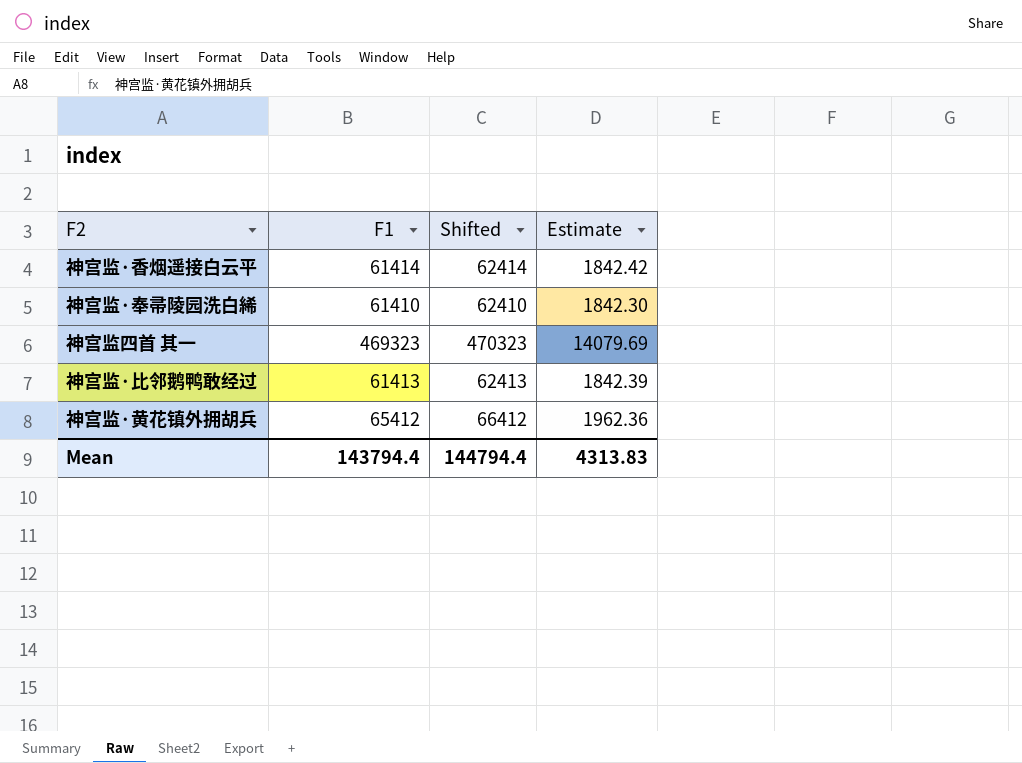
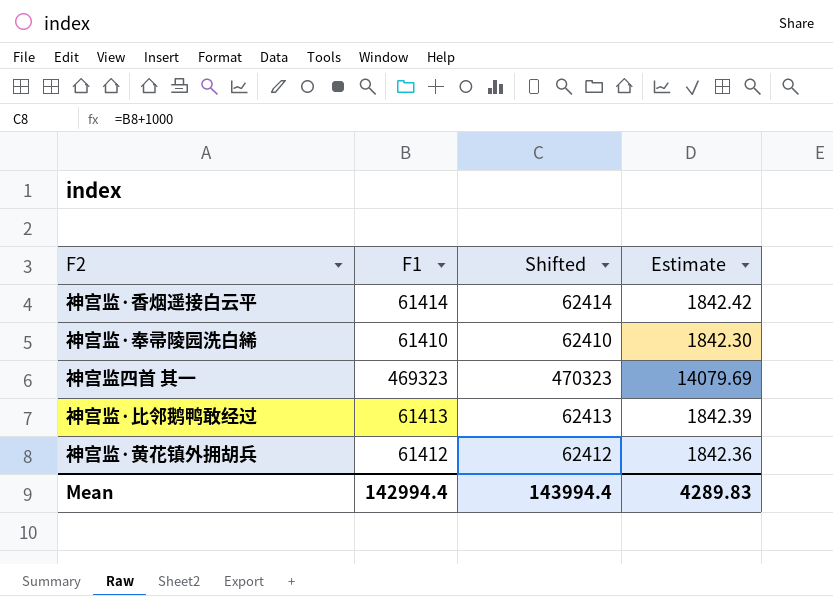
神宫监·黄花镇外拥胡兵 | F1: 65412 -> 61412
神宫监·黄花镇外拥胡兵 | Shifted: 66412 -> 62412
神宫监·黄花镇外拥胡兵 | Estimate: 1962.36 -> 1842.36
Mean | F1: 143794.4 -> 142994.4
Mean | Shifted: 144794.4 -> 143994.4
Mean | Estimate: 4313.83 -> 4289.83

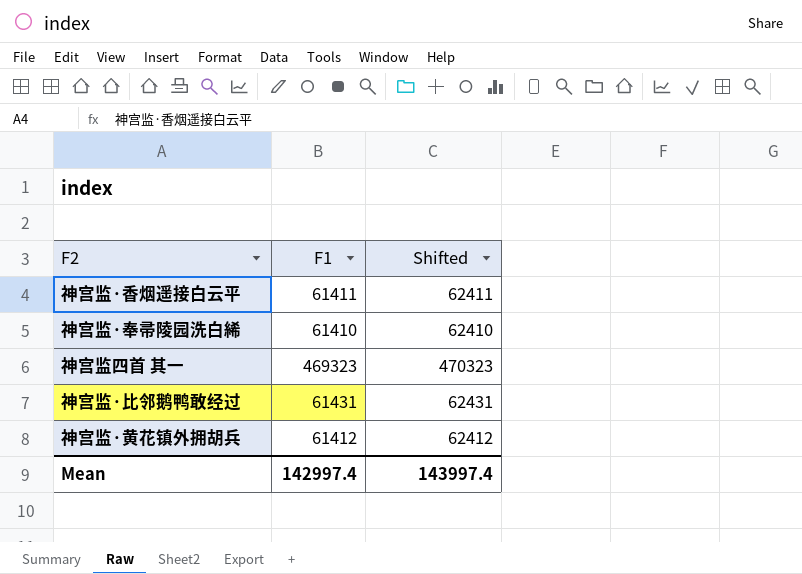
column Estimate | formula: [F1] * 0.03 -> none
神宫监·香烟遥接白云平 | F1: 61414 -> 61411
神宫监·香烟遥接白云平 | Shifted: 62414 -> 62411
神宫监·比邻鹅鸭敢经过 | F1: 61413 -> 61431
神宫监·比邻鹅鸭敢经过 | Shifted: 62413 -> 62431
Mean | F1: 142994.4 -> 142997.4
Mean | Shifted: 143994.4 -> 143997.4

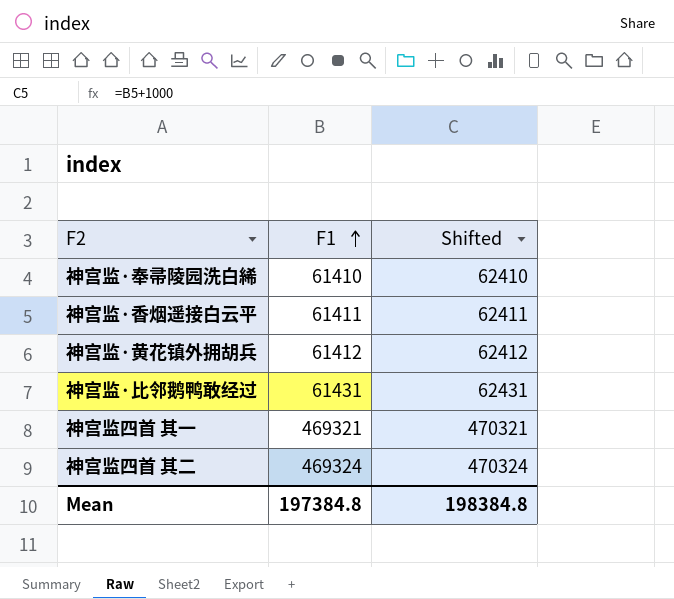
row order: none -> F1 ascending
神宫监四首 其一 | F1: 469323 -> 469321
神宫监四首 其一 | Shifted: 470323 -> 470321
row 神宫监四首 其二: none -> 469324 | 470324
Mean | F1: 142997.4 -> 197384.8
Mean | Shifted: 143997.4 -> 198384.8

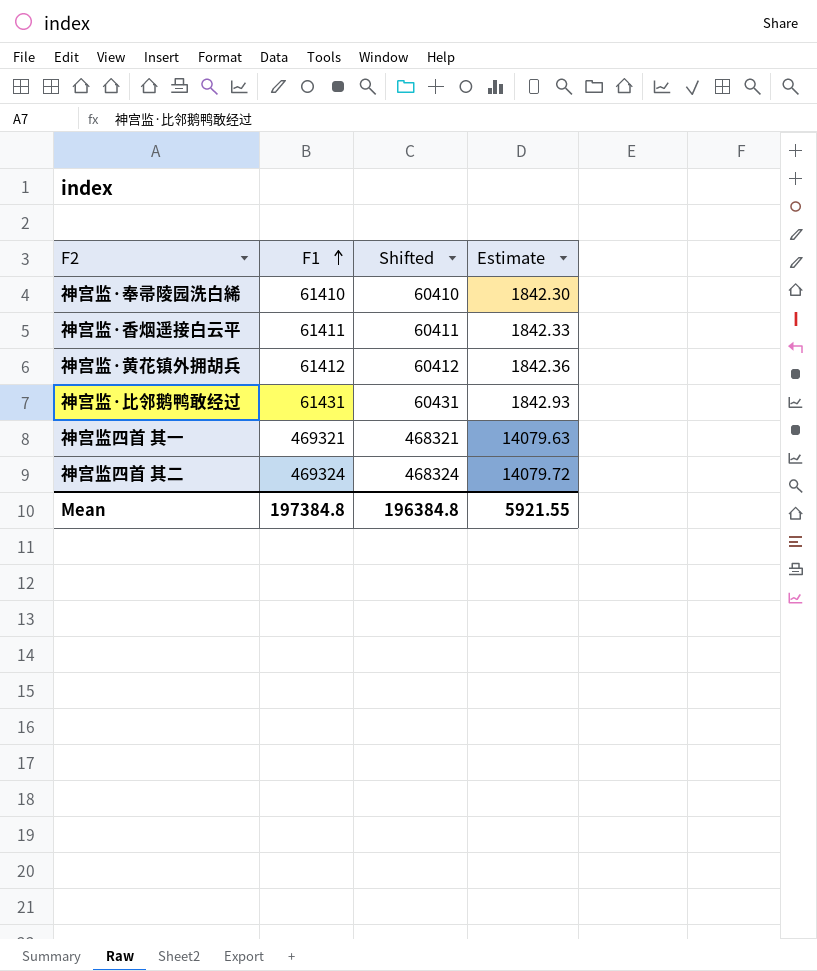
column Shifted | formula: [F1] + 1000 -> [F1] - 1000
column Estimate | formula: none -> [F1] * 0.03
Mean | Shifted: 198384.8 -> 196384.8

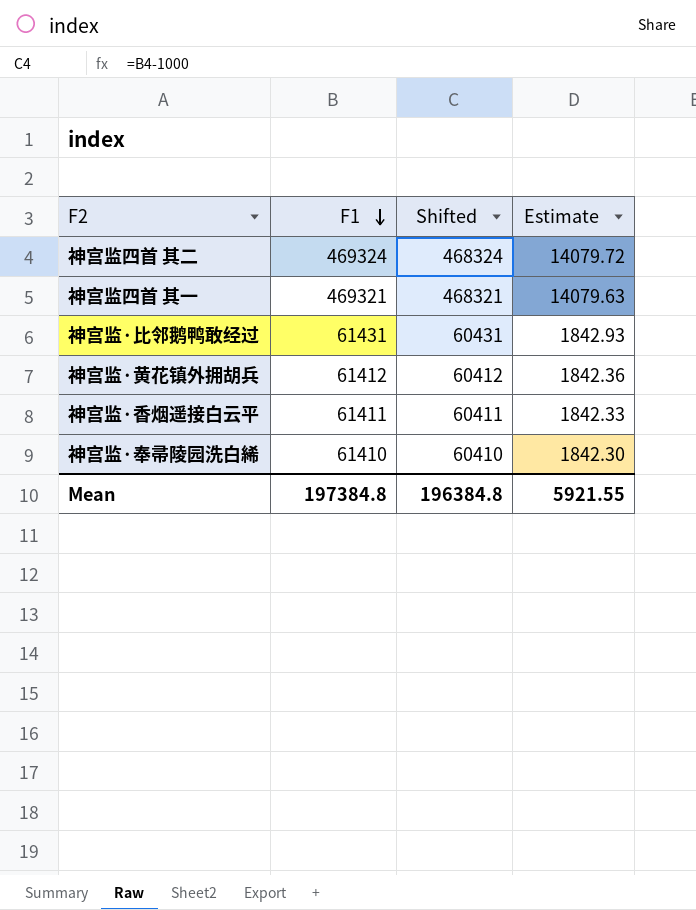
row order: F1 ascending -> F1 descending

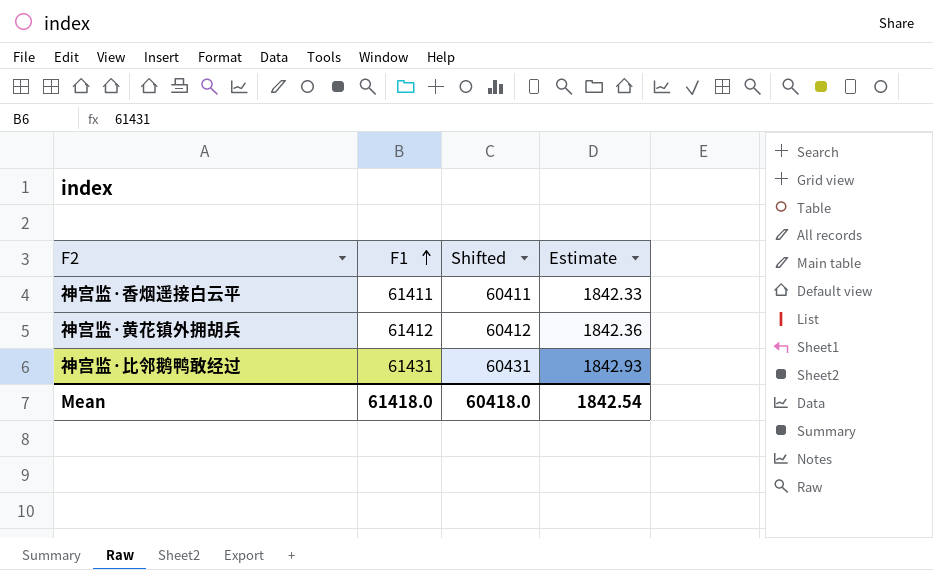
row order: F1 descending -> F1 ascending
row 神宫监四首 其二: 469324 | 468324 | 14079.72 -> none
row 神宫监四首 其一: 469321 | 468321 | 14079.63 -> none
row 神宫监·奉帚陵园洗白絺: 61410 | 60410 | 1842.30 -> none
Mean | F1: 197384.8 -> 61418.0
Mean | Shifted: 196384.8 -> 60418.0
Mean | Estimate: 5921.55 -> 1842.54

